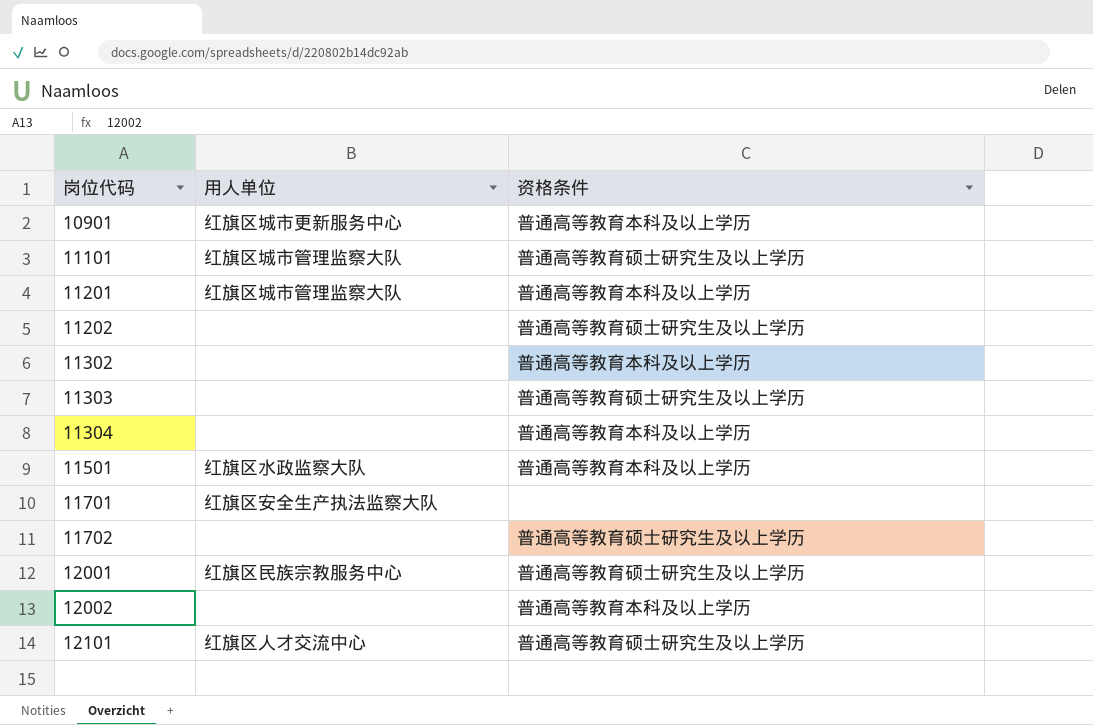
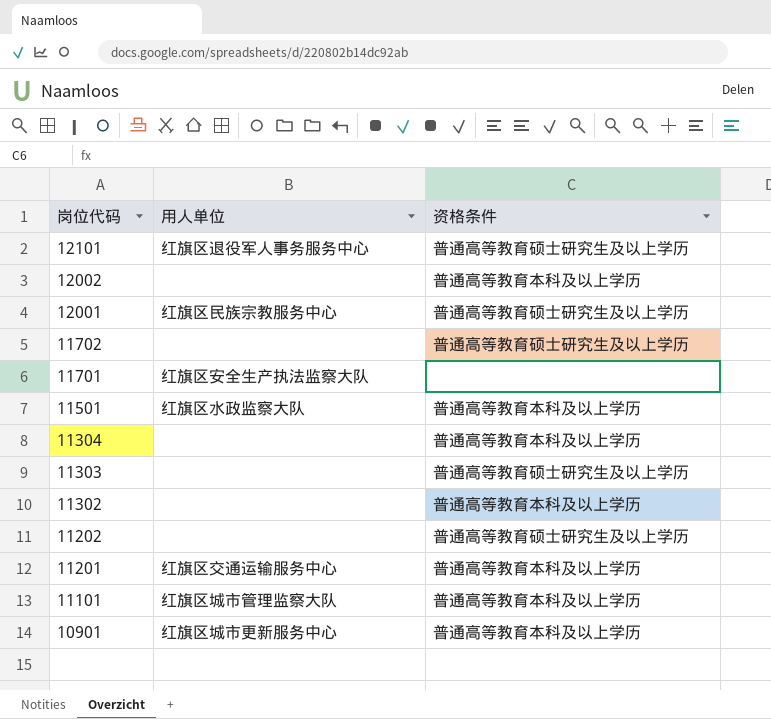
row order: 岗位代码 ascending -> 岗位代码 descending
12101 | 用人单位: 红旗区人才交流中心 -> 红旗区退役军人事务服务中心
11201 | 用人单位: 红旗区城市管理监察大队 -> 红旗区交通运输服务中心
11101 | 资格条件: 普通高等教育硕士研究生及以上学历 -> 普通高等教育本科及以上学历

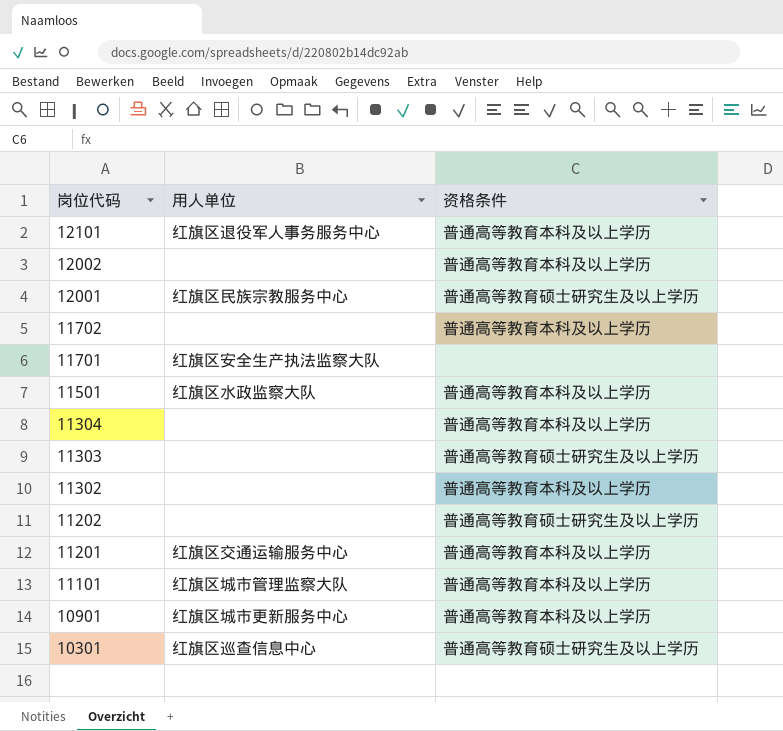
12101 | 资格条件: 普通高等教育硕士研究生及以上学历 -> 普通高等教育本科及以上学历
11702 | 资格条件: 普通高等教育硕士研究生及以上学历 -> 普通高等教育本科及以上学历
row 10301: none -> 红旗区巡查信息中心 | 普通高等教育硕士研究生及以上学历

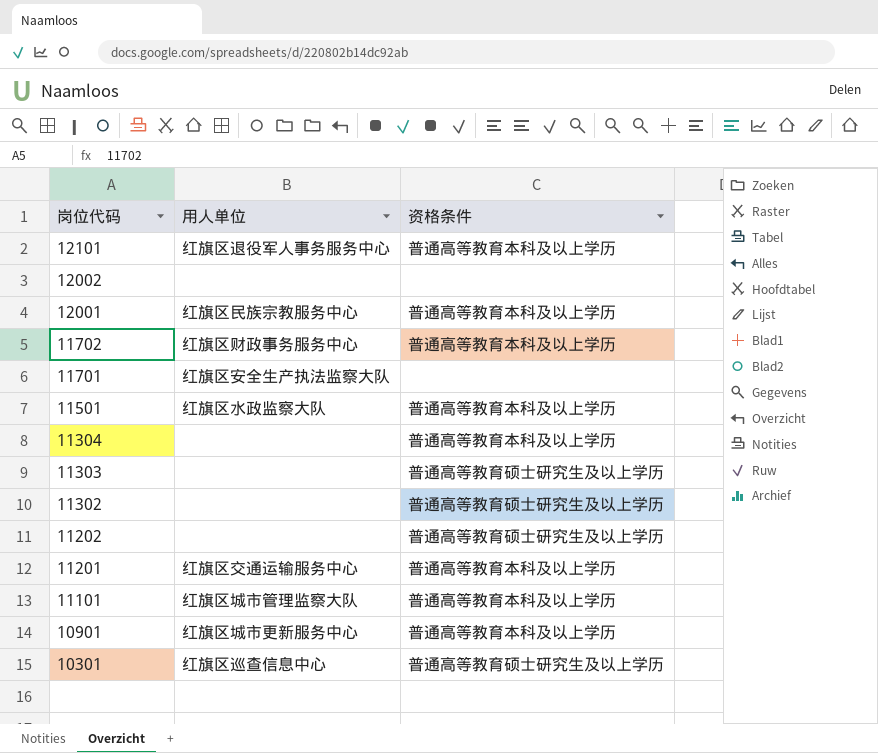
12002 | 资格条件: 普通高等教育本科及以上学历 -> none
12001 | 资格条件: 普通高等教育硕士研究生及以上学历 -> 普通高等教育本科及以上学历
11702 | 用人单位: none -> 红旗区财政事务服务中心
11302 | 资格条件: 普通高等教育本科及以上学历 -> 普通高等教育硕士研究生及以上学历

